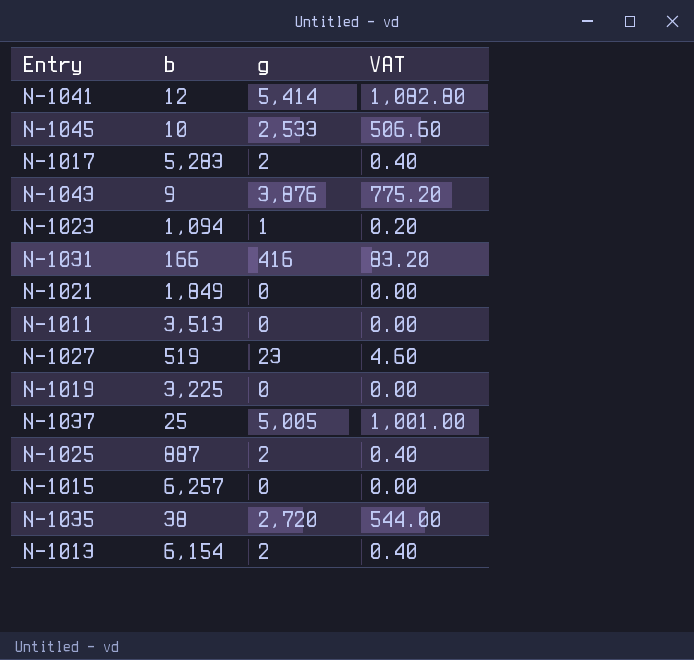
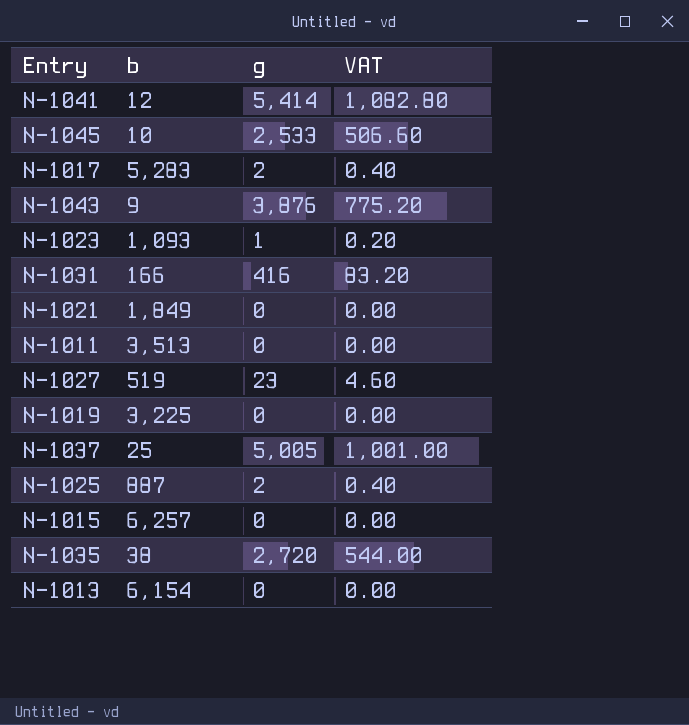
N-1023 | b: 1,094 -> 1,093
N-1013 | g: 2 -> 0
N-1013 | VAT: 0.40 -> 0.00

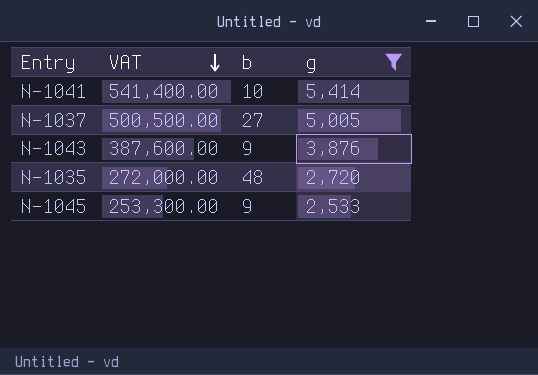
filter: none -> g >= 2,533
row order: none -> VAT descending
column VAT | formula: [g] * 0.2 -> [g] * 100
column VAT | position: 4 -> 2
N-1041 | b: 12 -> 10
N-1037 | b: 25 -> 27
N-1035 | b: 38 -> 48
N-1045 | b: 10 -> 9

